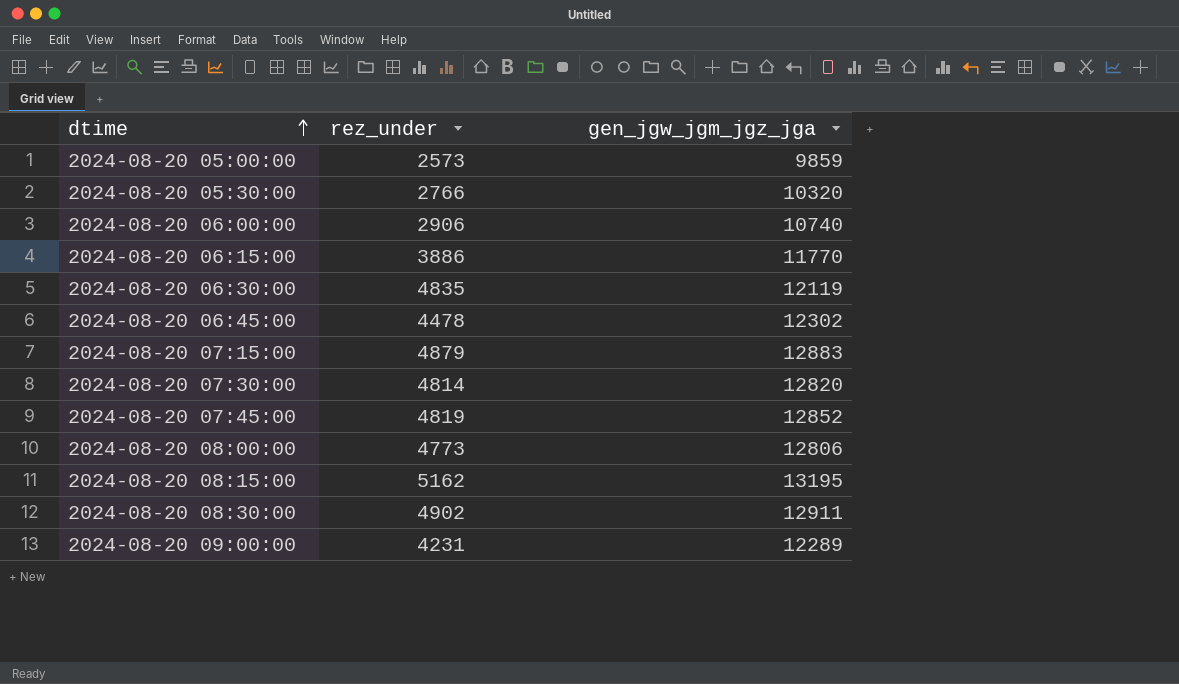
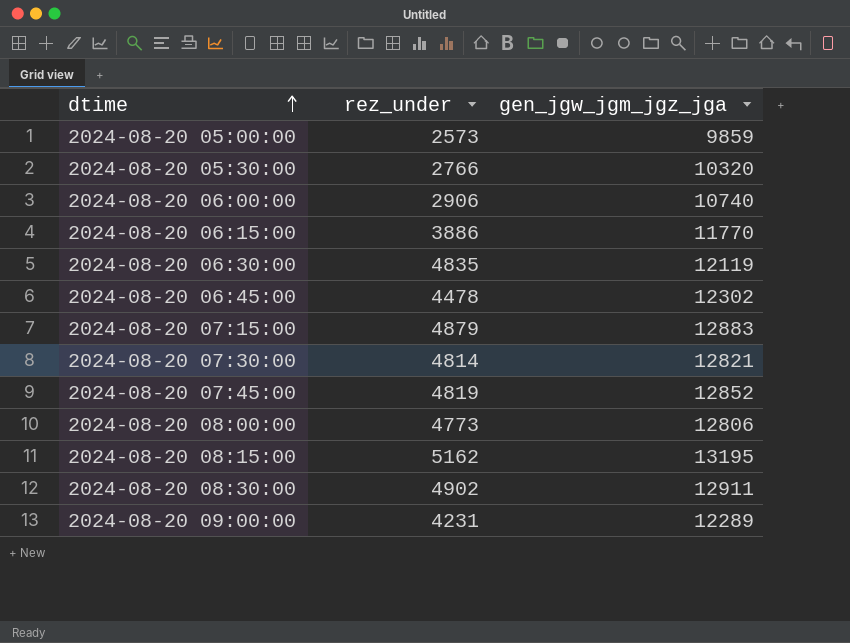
2024-08-20 07:30:00 | gen_jgw_jgm_jgz_jga: 12820 -> 12821

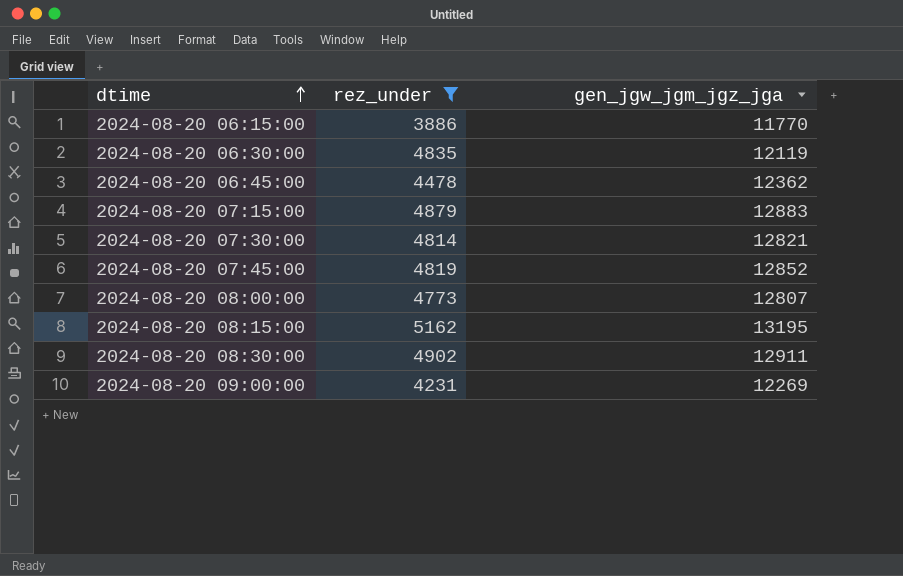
filter: none -> rez_under >= 3886
2024-08-20 06:45:00 | gen_jgw_jgm_jgz_jga: 12302 -> 12362
2024-08-20 08:00:00 | gen_jgw_jgm_jgz_jga: 12806 -> 12807
2024-08-20 09:00:00 | gen_jgw_jgm_jgz_jga: 12289 -> 12269

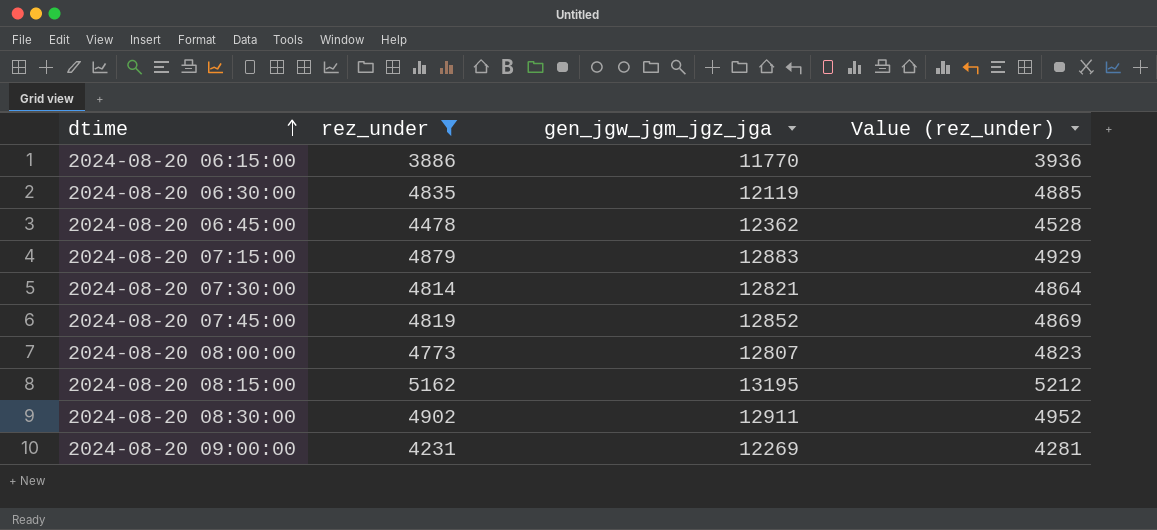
column Value (rez_under) | formula: none -> [rez_under] + 50

